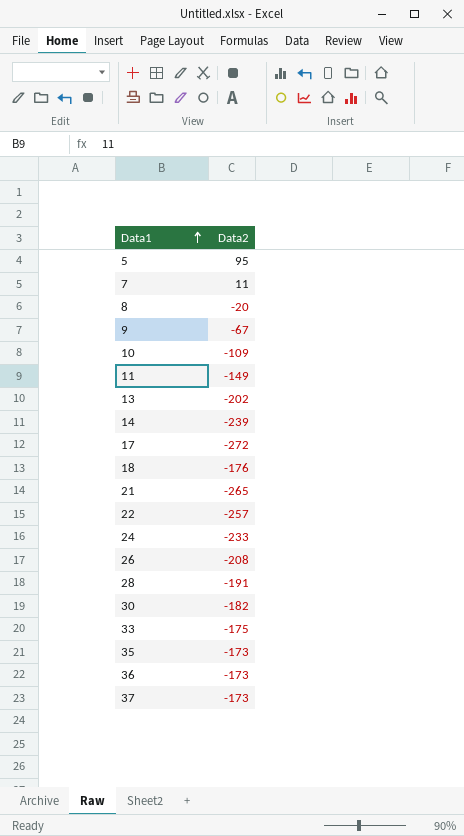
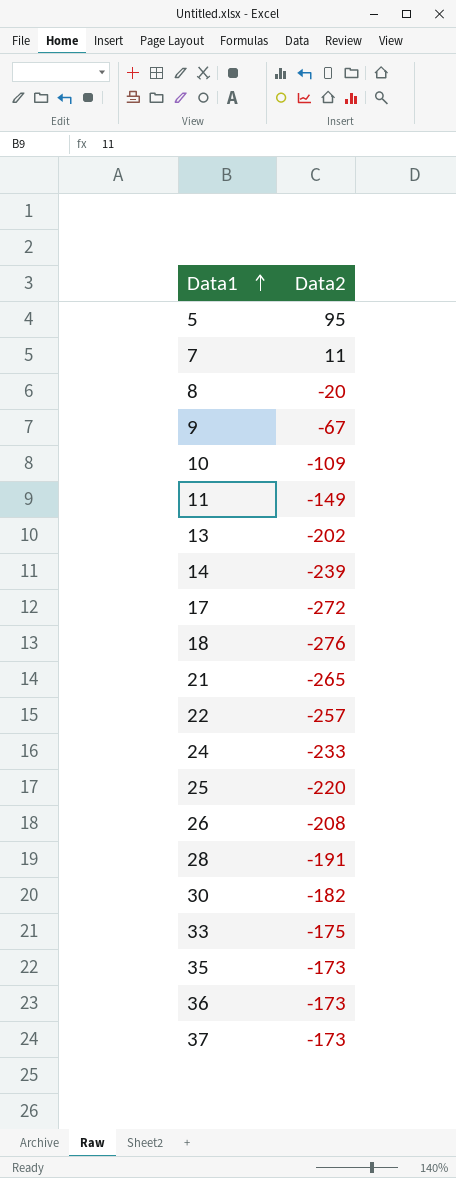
18 | Data2: -176 -> -276
row 25: none -> -220

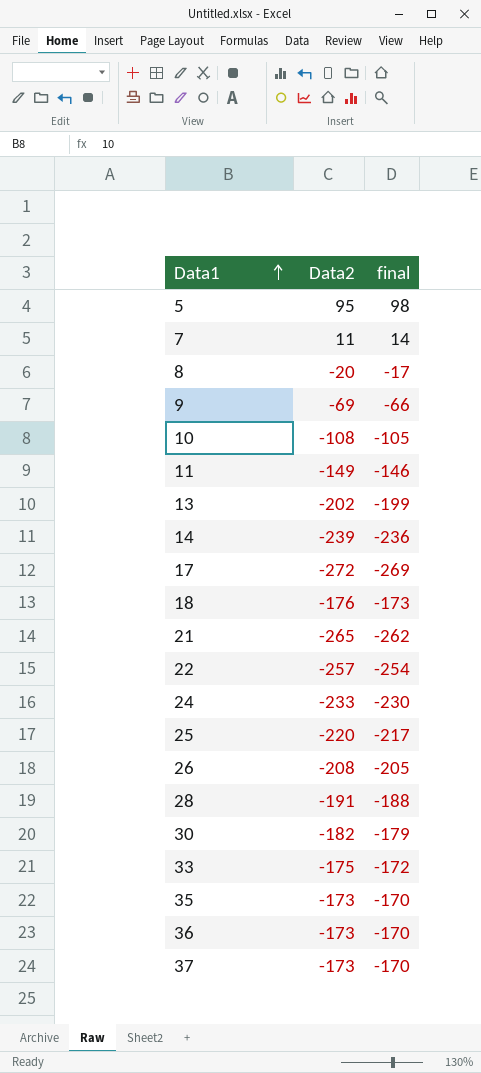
column final | formula: none -> [Data2] + 3
9 | Data2: -67 -> -69
10 | Data2: -109 -> -108
18 | Data2: -276 -> -176

